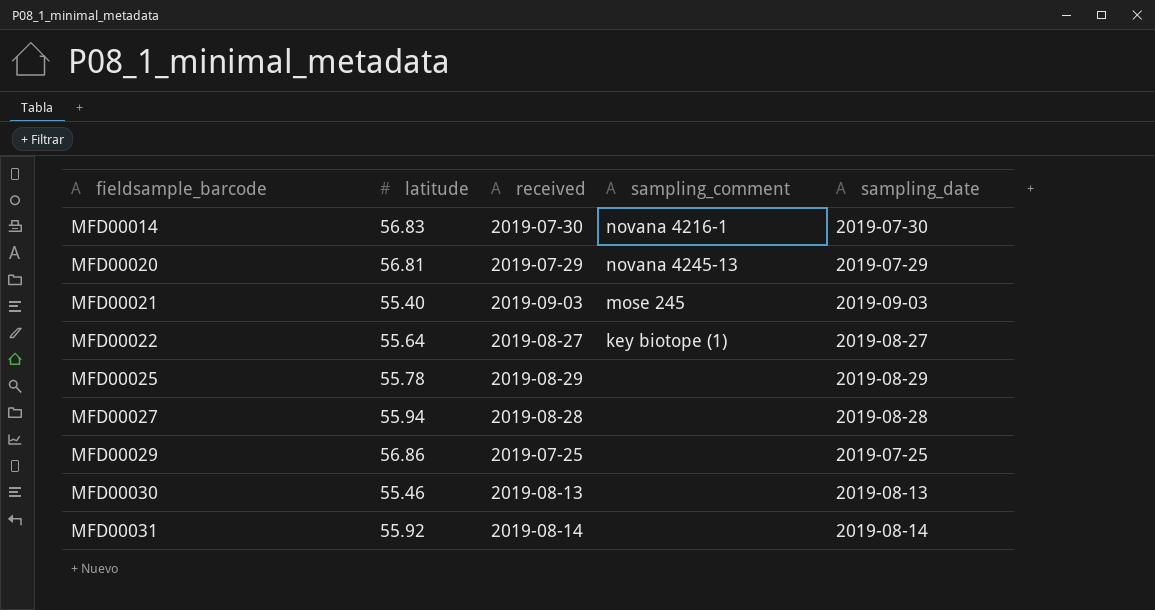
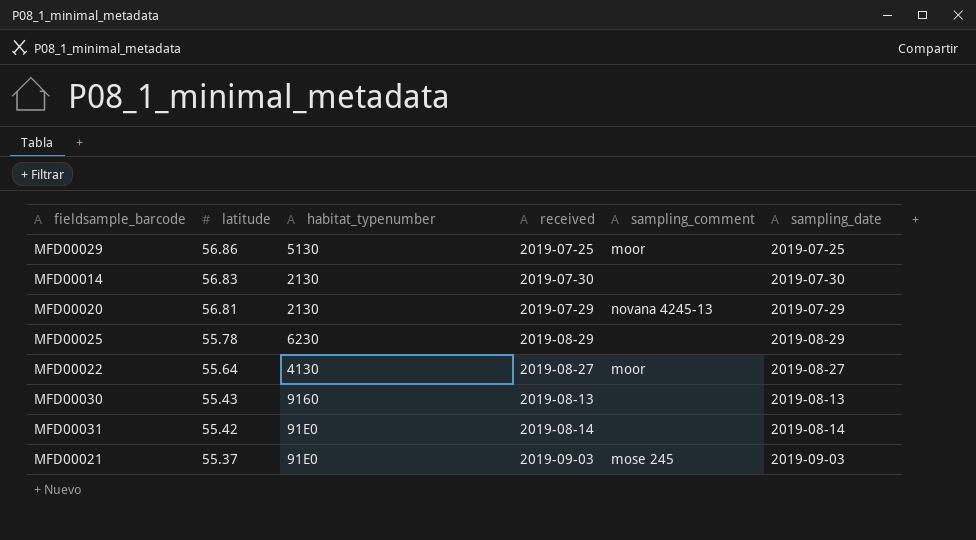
row order: fieldsample_barcode ascending -> latitude descending
column habitat_typenumber | position: none -> 3
row MFD00027: 55.94 | 2019-08-28 | none | 2019-08-28 -> none
MFD00029 | sampling_comment: none -> moor
MFD00014 | sampling_comment: novana 4216-1 -> none
MFD00022 | sampling_comment: key biotope (1) -> moor
MFD00030 | latitude: 55.46 -> 55.43
MFD00031 | latitude: 55.92 -> 55.42
MFD00021 | latitude: 55.40 -> 55.37

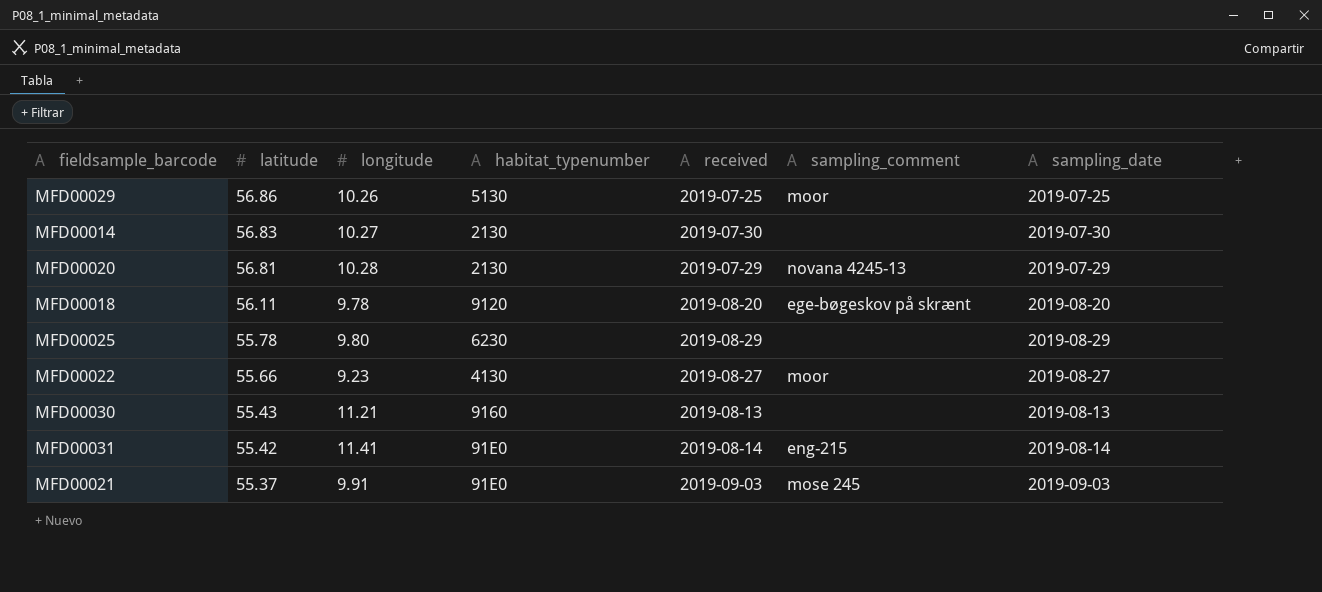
column longitude | position: none -> 3
row MFD00018: none -> 56.11 | 9.78 | 9120 | 2019-08-20 | ege-bøgeskov på skrænt | 2019-08-20
MFD00022 | latitude: 55.64 -> 55.66
MFD00031 | sampling_comment: none -> eng-215

